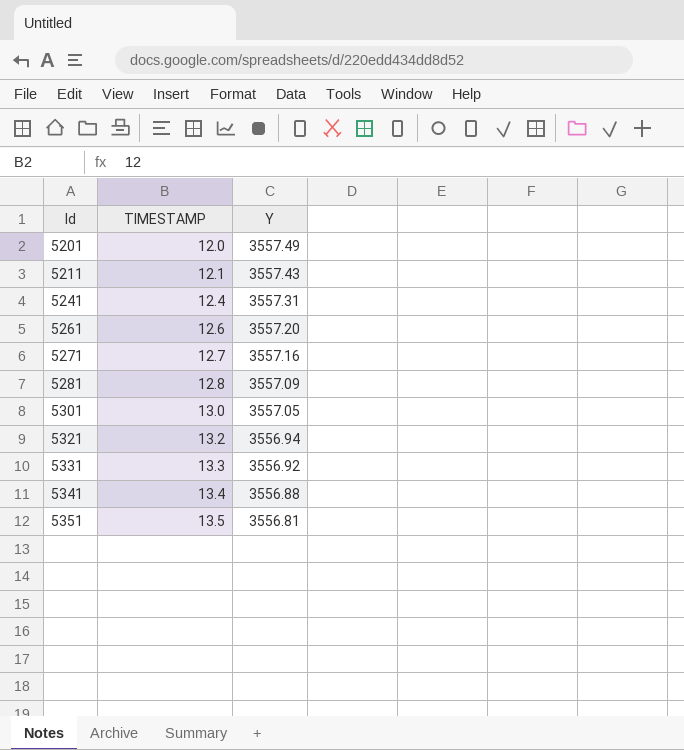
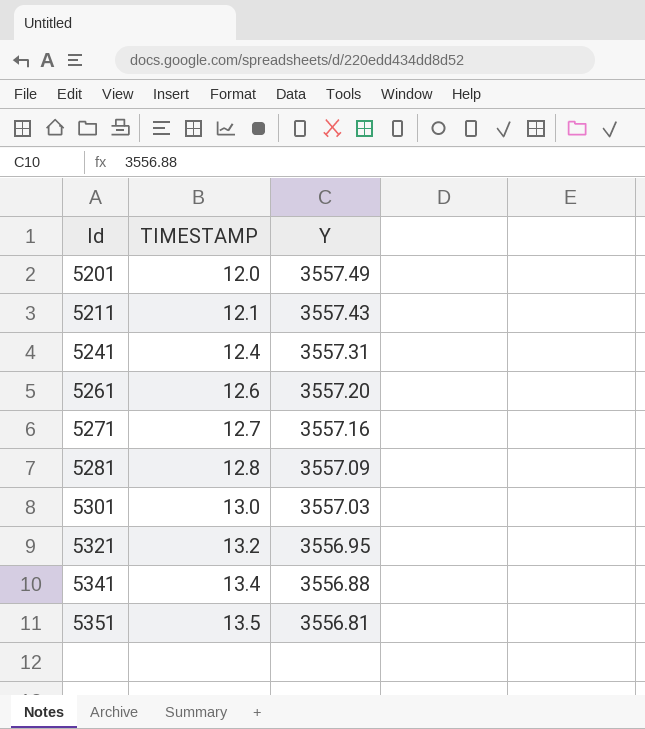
row 5331: 13.3 | 3556.92 -> none
5301 | Y: 3557.05 -> 3557.03
5321 | Y: 3556.94 -> 3556.95

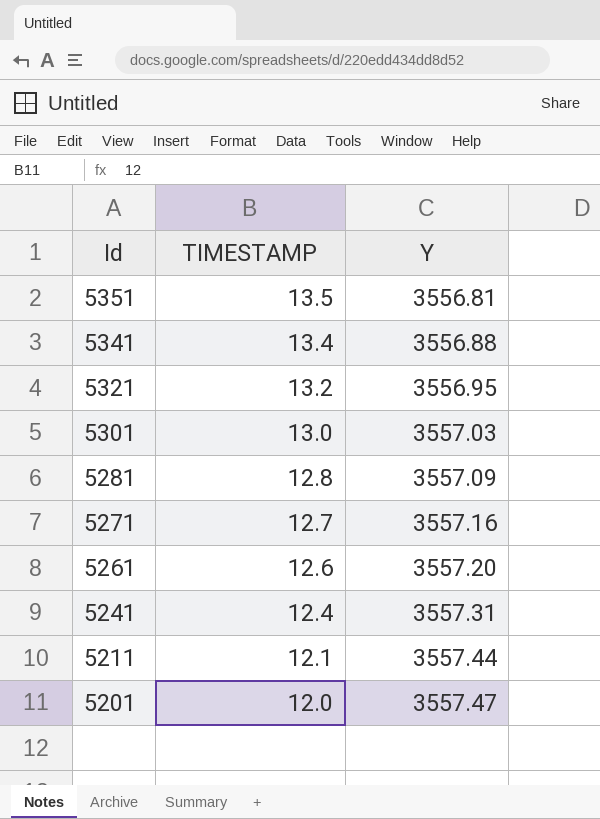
row order: Id ascending -> Id descending
5211 | Y: 3557.43 -> 3557.44
5201 | Y: 3557.49 -> 3557.47

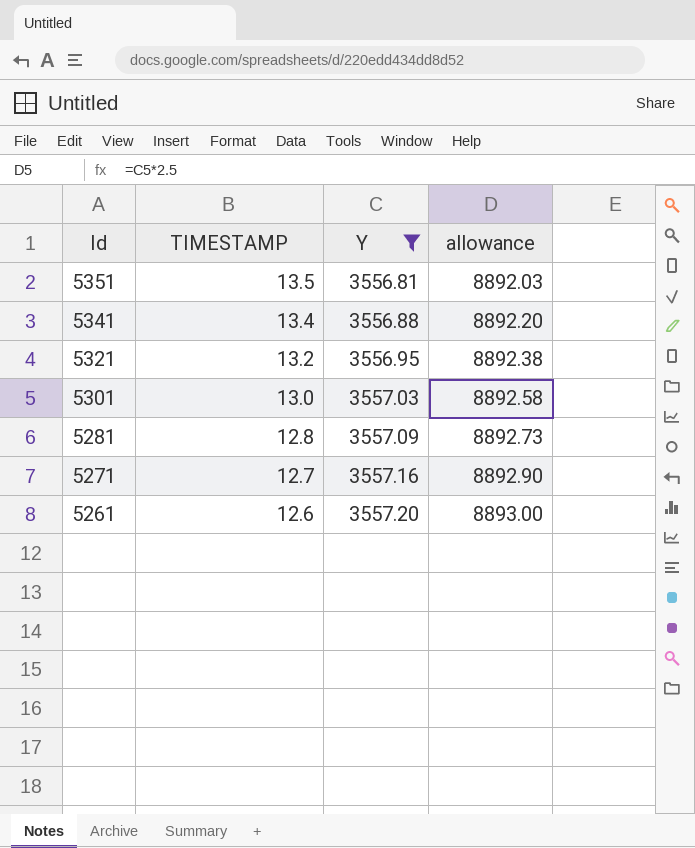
filter: none -> Y <= 3557.20
column allowance | formula: none -> [Y] * 2.5

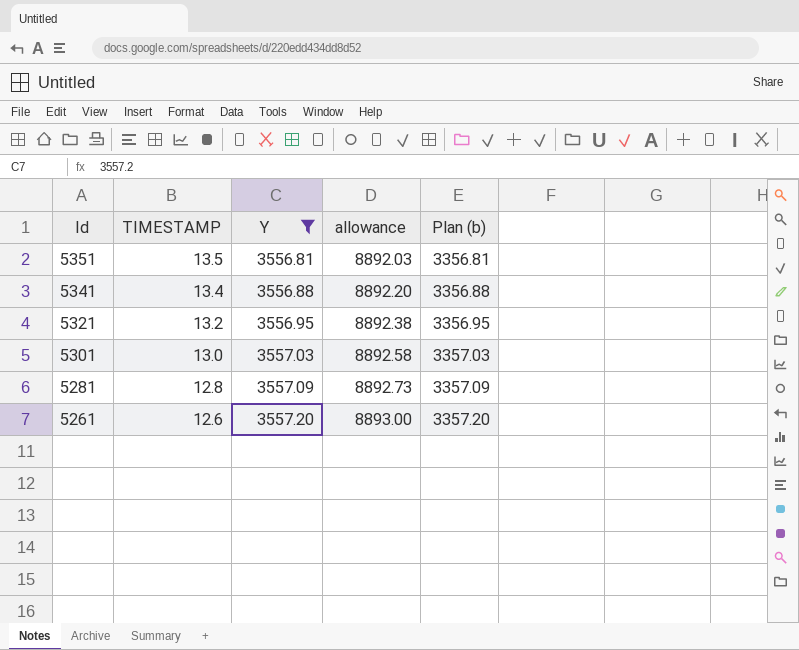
column Plan (b) | formula: none -> [Y] - 200
row 5271: 12.7 | 3557.16 | 8892.90 -> none

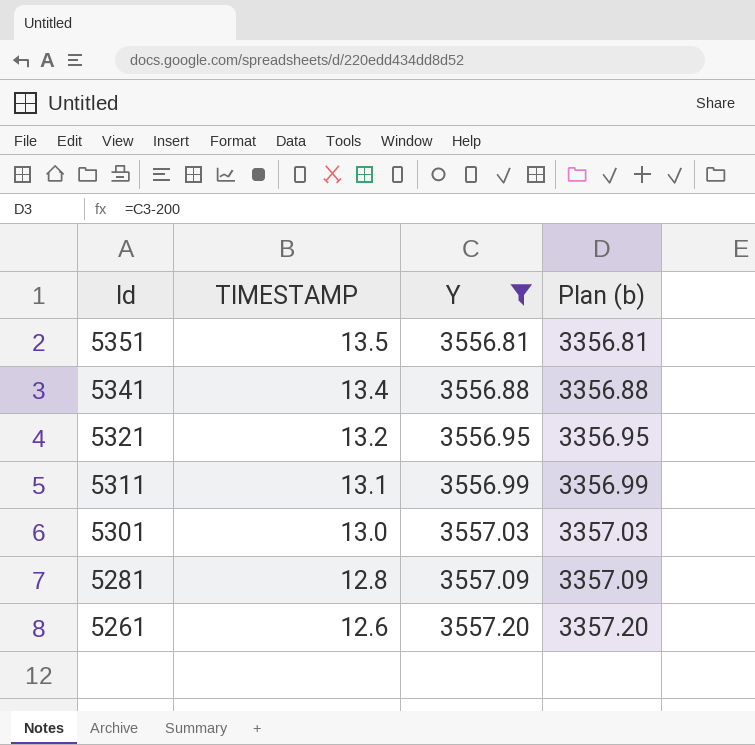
column allowance | formula: [Y] * 2.5 -> none
row 5311: none -> 13.1 | 3556.99 | 3356.99

